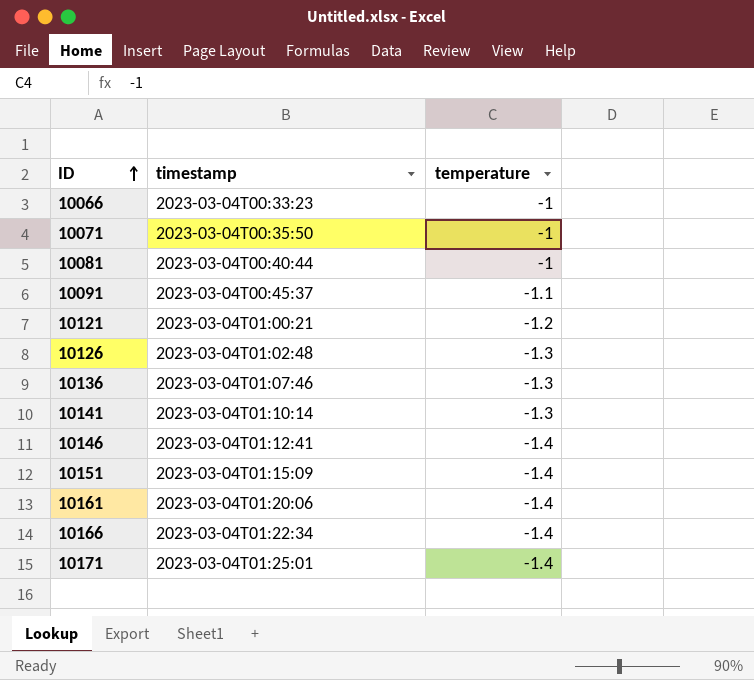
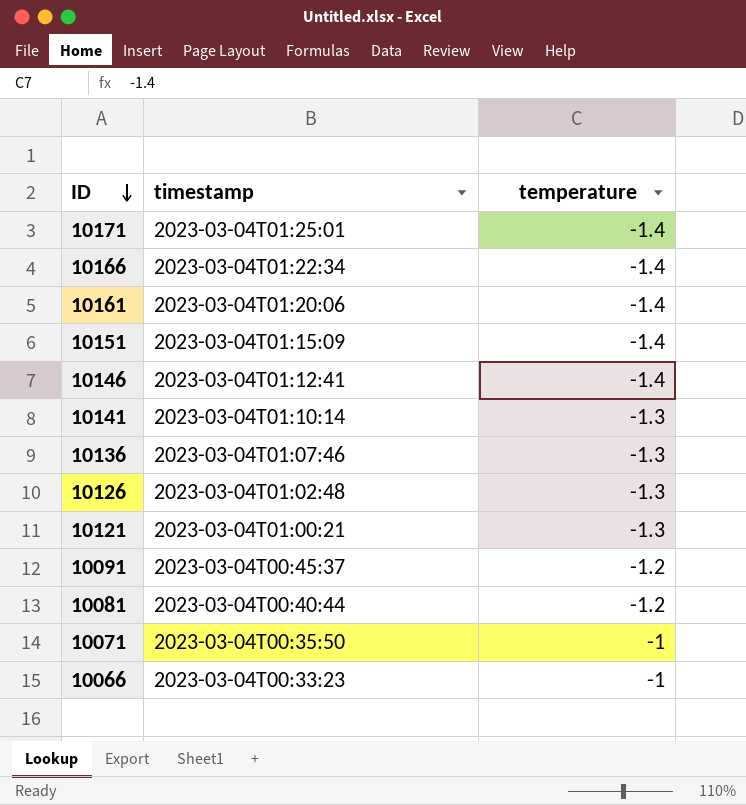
row order: ID ascending -> ID descending
10121 | temperature: -1.2 -> -1.3
10091 | temperature: -1.1 -> -1.2
10081 | temperature: -1 -> -1.2

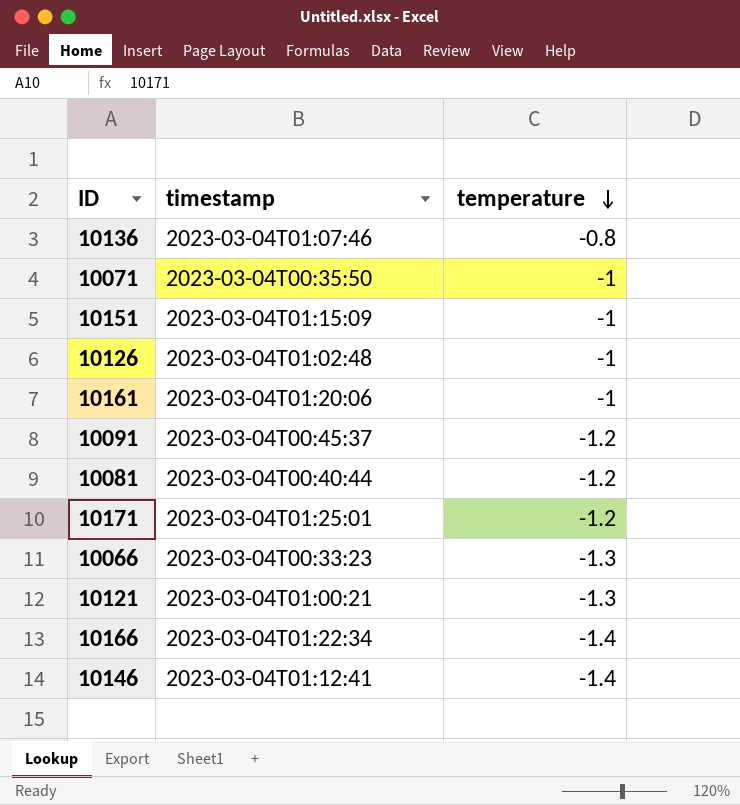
row order: ID descending -> temperature descending
row 10141: 2023-03-04T01:10:14 | -1.3 -> none
10136 | temperature: -1.3 -> -0.8
10151 | temperature: -1.4 -> -1
10126 | temperature: -1.3 -> -1
10161 | temperature: -1.4 -> -1
10171 | temperature: -1.4 -> -1.2
10066 | temperature: -1 -> -1.3

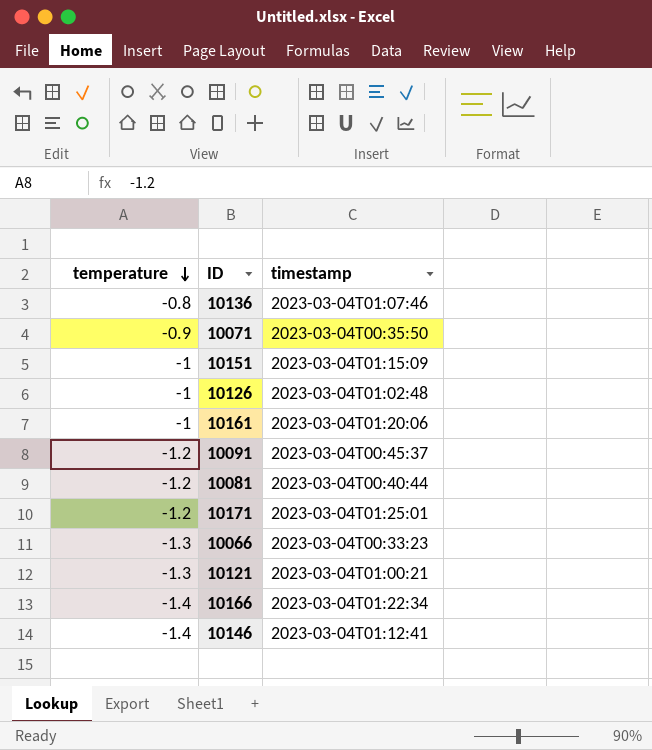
column temperature | position: 3 -> 1
10071 | temperature: -1 -> -0.9

